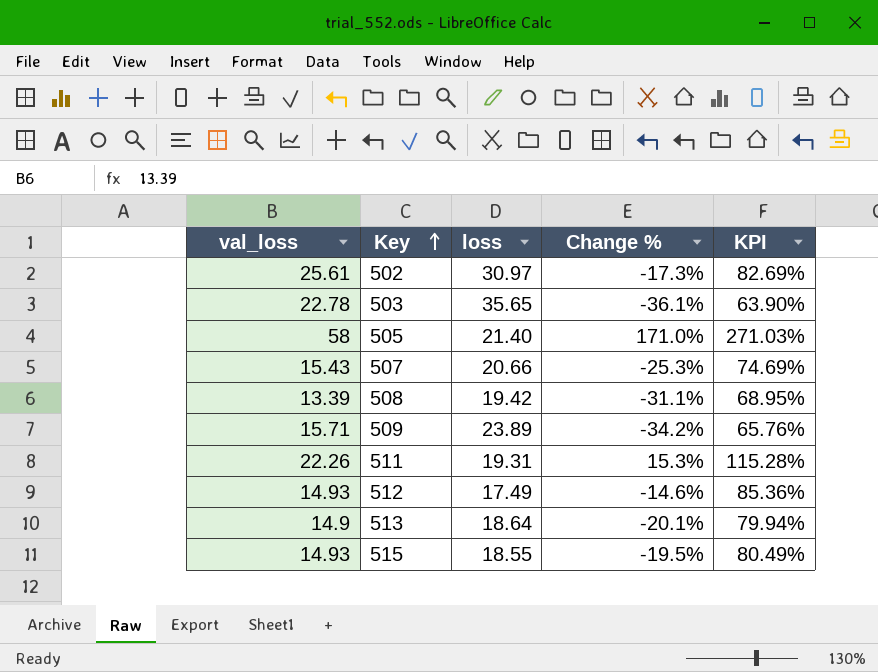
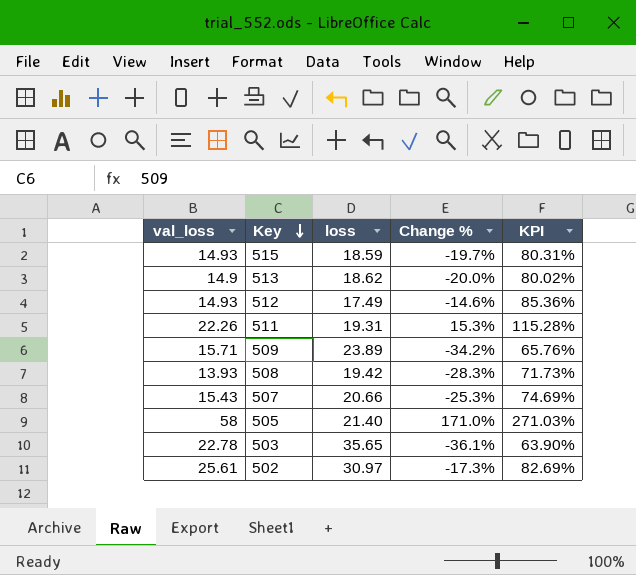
row order: Key ascending -> Key descending
515 | loss: 18.55 -> 18.59
515 | Change %: -19.5% -> -19.7%
515 | KPI: 80.49% -> 80.31%
513 | loss: 18.64 -> 18.62
513 | Change %: -20.1% -> -20.0%
513 | KPI: 79.94% -> 80.02%
508 | val_loss: 13.39 -> 13.93
508 | Change %: -31.1% -> -28.3%
508 | KPI: 68.95% -> 71.73%

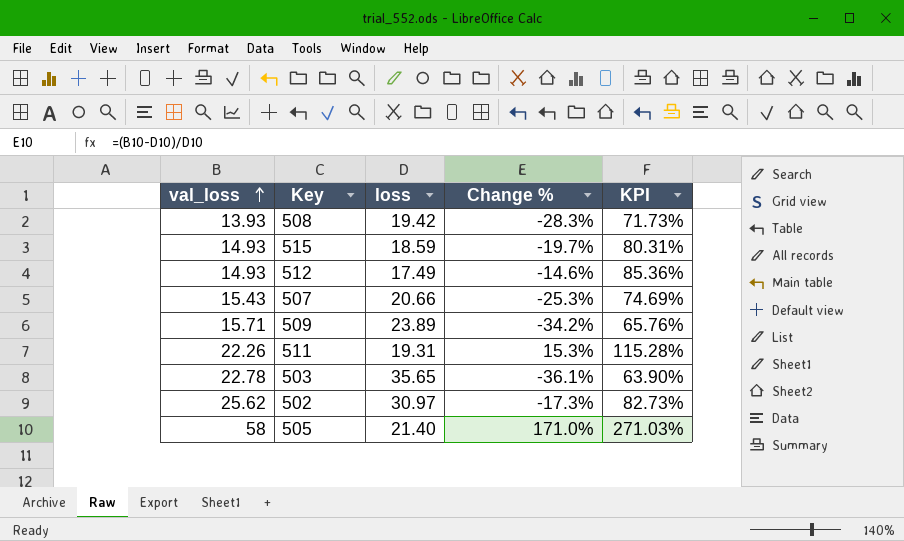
row order: Key descending -> val_loss ascending
row 513: 14.9 | 18.62 | -20.0% | 80.02% -> none
502 | val_loss: 25.61 -> 25.62
502 | KPI: 82.69% -> 82.73%

